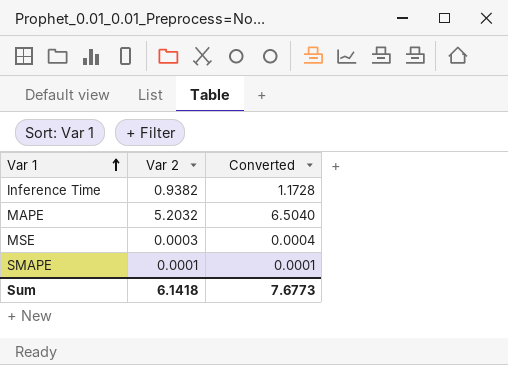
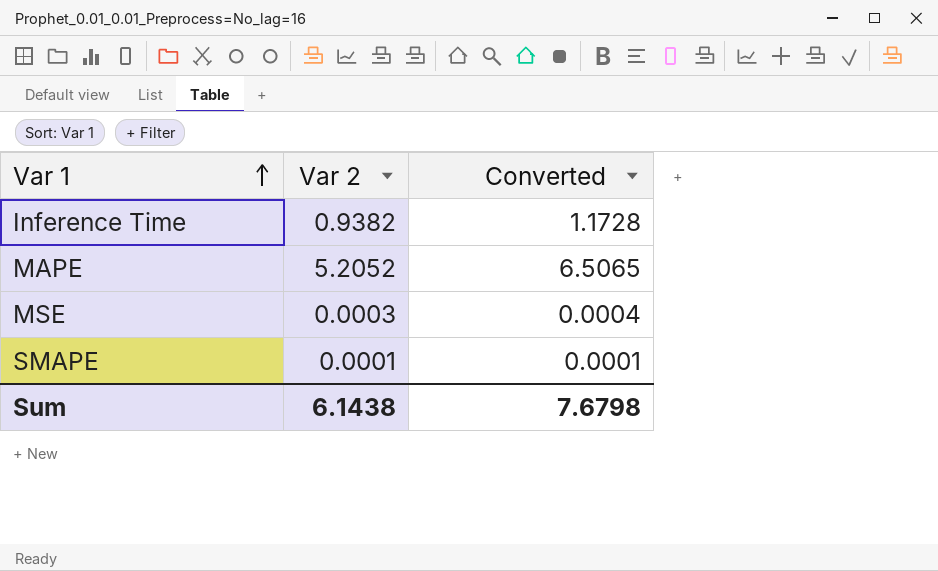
MAPE | Var 2: 5.2032 -> 5.2052
MAPE | Converted: 6.5040 -> 6.5065
Sum | Var 2: 6.1418 -> 6.1438
Sum | Converted: 7.6773 -> 7.6798

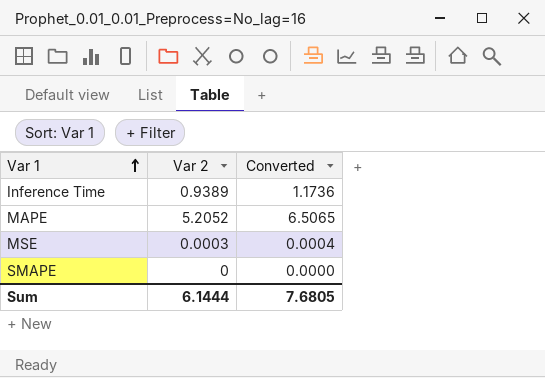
Inference Time | Var 2: 0.9382 -> 0.9389
Inference Time | Converted: 1.1728 -> 1.1736
SMAPE | Var 2: 0.0001 -> 0
SMAPE | Converted: 0.0001 -> 0.0000
Sum | Var 2: 6.1438 -> 6.1444
Sum | Converted: 7.6798 -> 7.6805

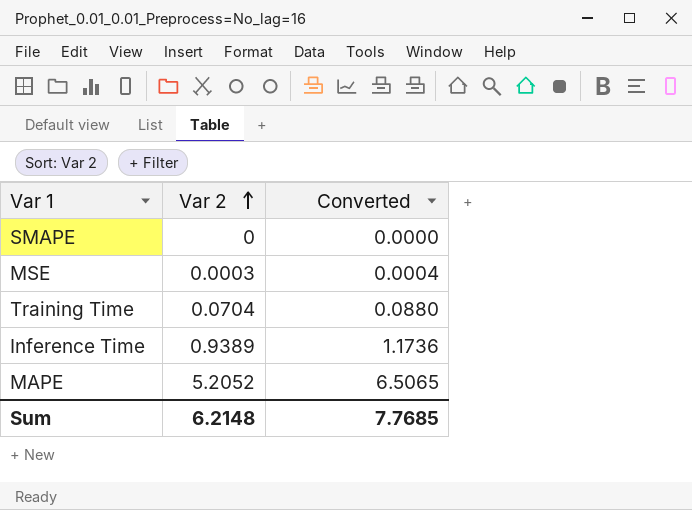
row order: Var 1 ascending -> Var 2 ascending
row Training Time: none -> 0.0704 | 0.0880
Sum | Var 2: 6.1444 -> 6.2148
Sum | Converted: 7.6805 -> 7.7685

